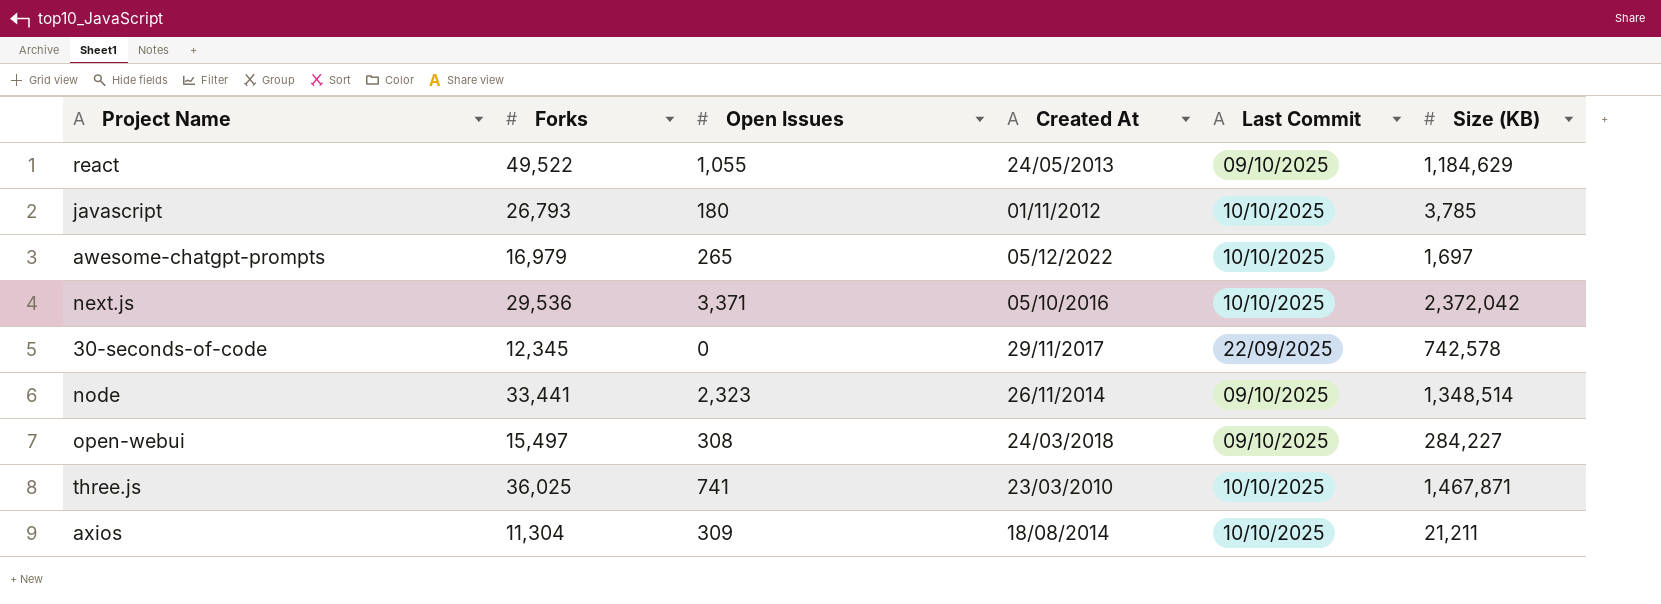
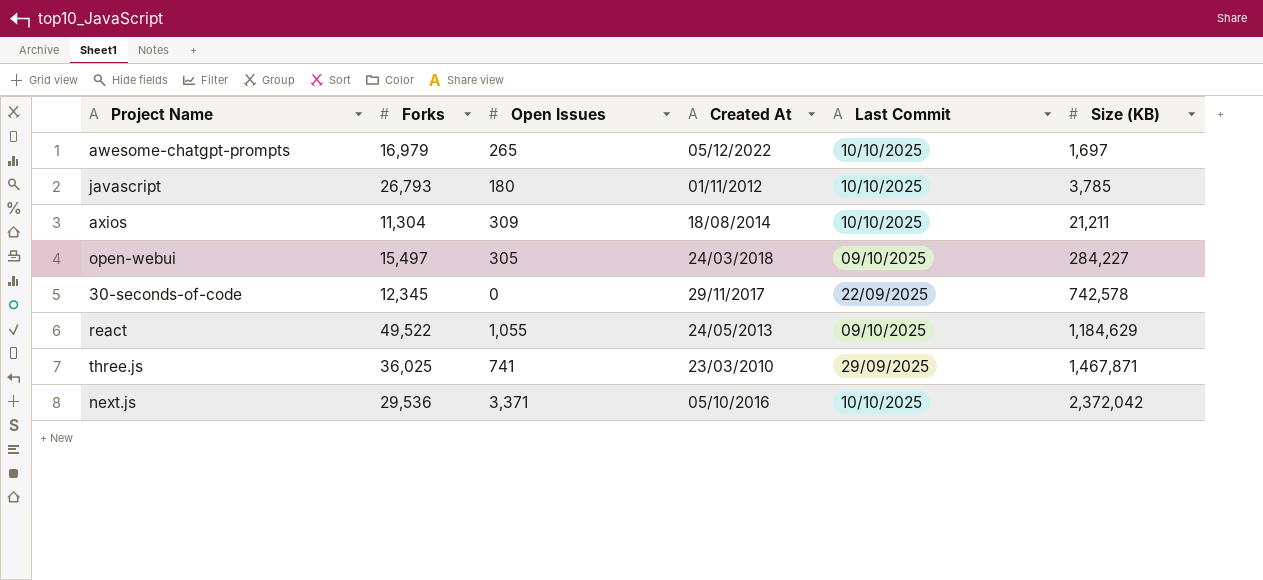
row order: none -> Size (KB) ascending
row node: 33,441 | 2,323 | 26/11/2014 | 09/10/2025 | 1,348,514 -> none
open-webui | Open Issues: 308 -> 305
three.js | Last Commit: 10/10/2025 -> 29/09/2025

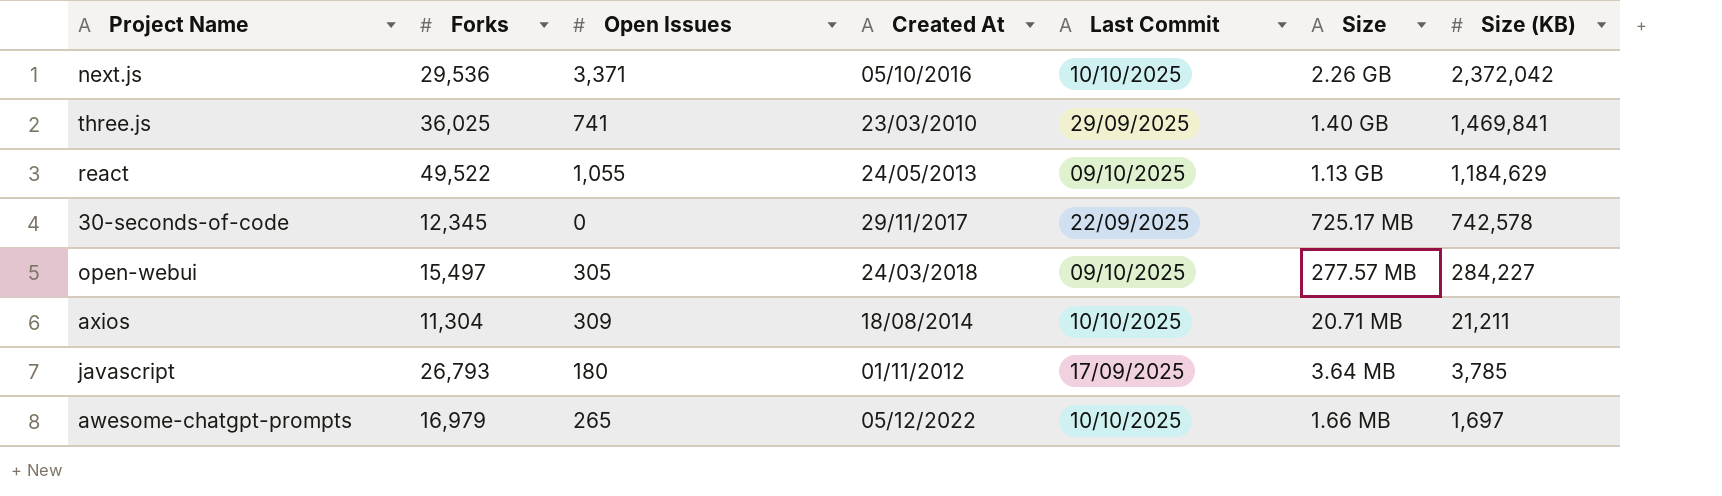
row order: Size (KB) ascending -> Size (KB) descending
column Size | position: none -> 6
three.js | Size (KB): 1,467,871 -> 1,469,841
javascript | Last Commit: 10/10/2025 -> 17/09/2025

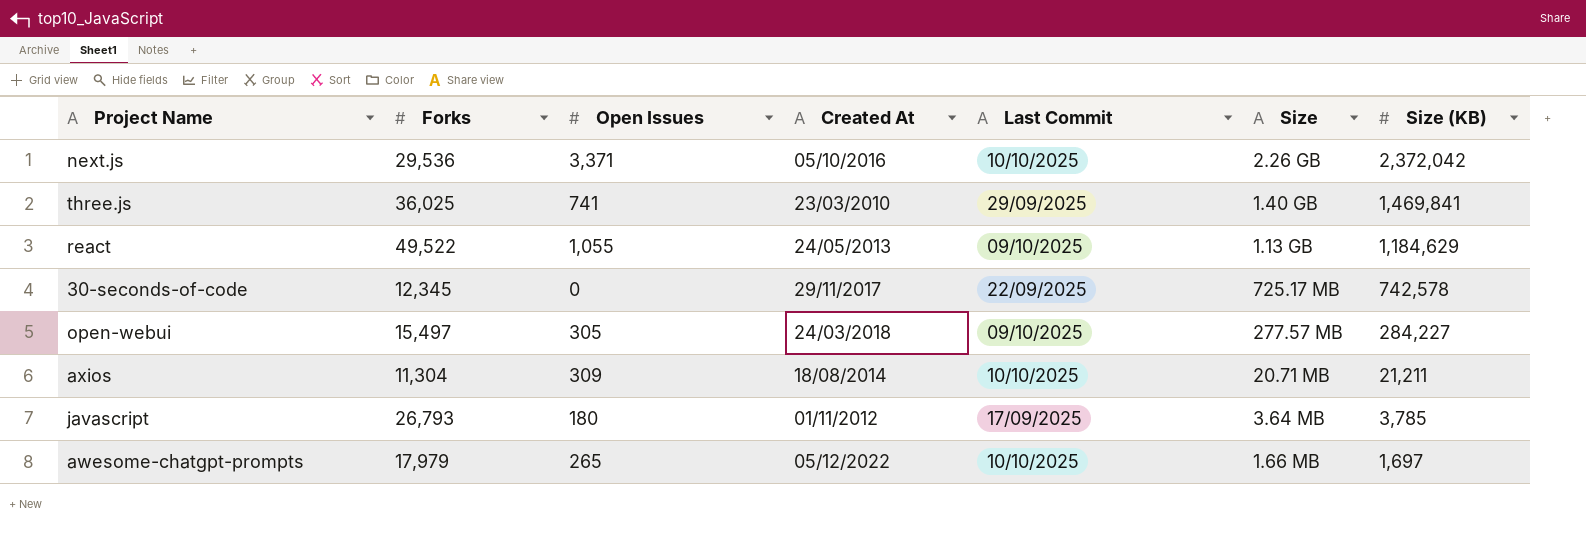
awesome-chatgpt-prompts | Forks: 16,979 -> 17,979

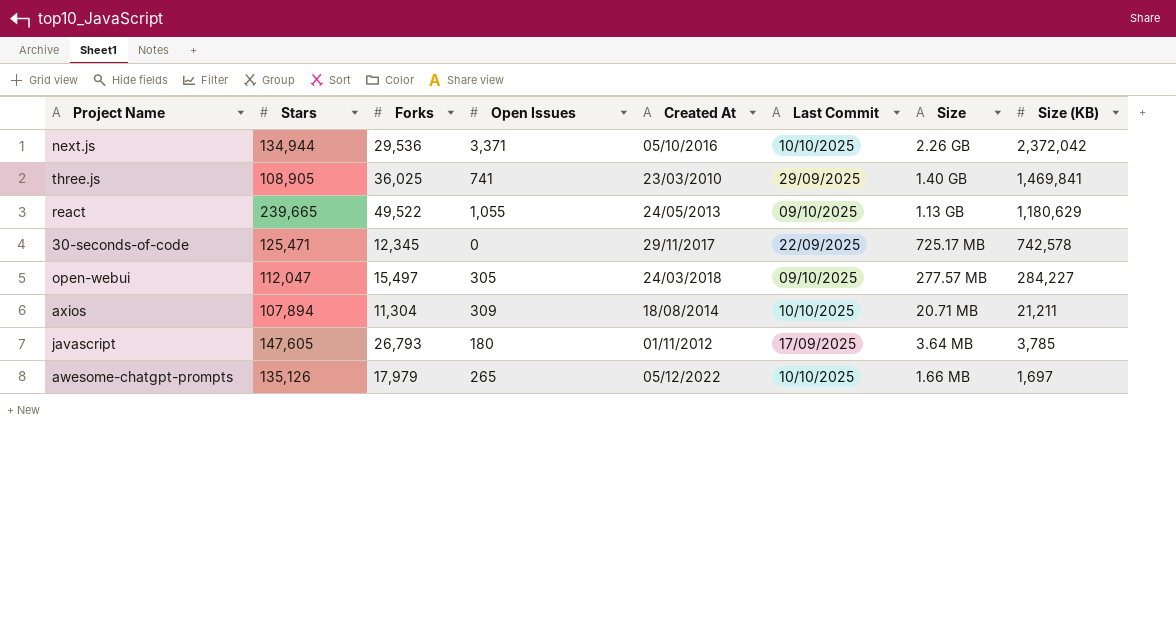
column Stars | position: none -> 2
react | Size (KB): 1,184,629 -> 1,180,629

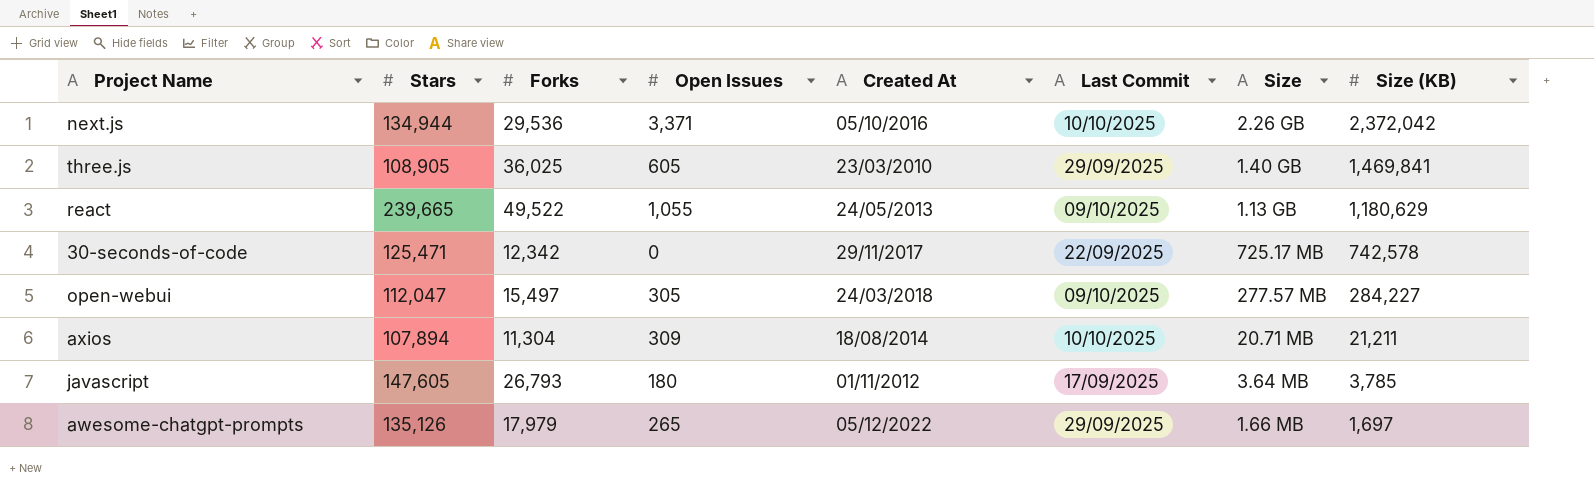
three.js | Open Issues: 741 -> 605
30-seconds-of-code | Forks: 12,345 -> 12,342
awesome-chatgpt-prompts | Last Commit: 10/10/2025 -> 29/09/2025

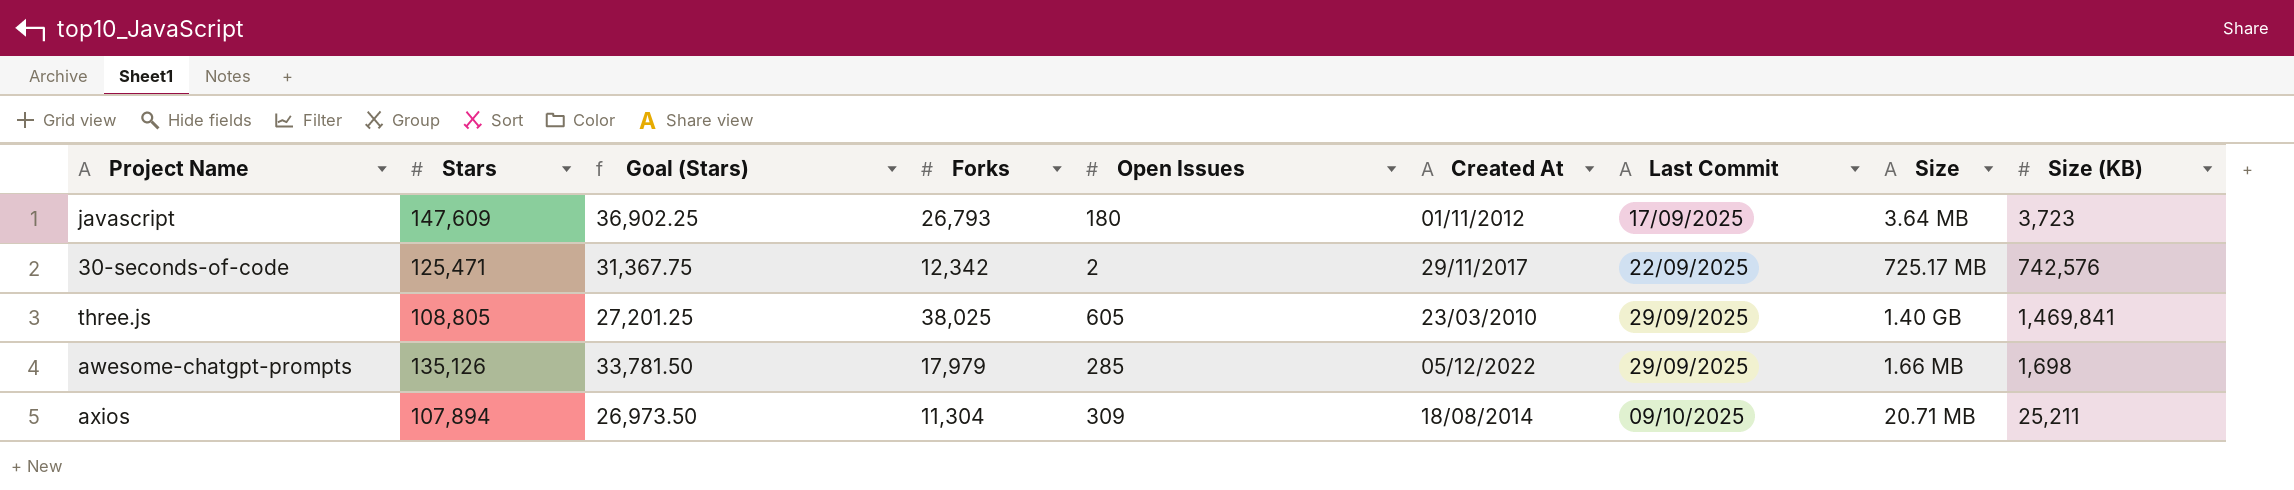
row order: Size (KB) descending -> Last Commit ascending
column Goal (Stars) | formula: none -> [Stars] * 0.25
row next.js: 134,944 | 29,536 | 3,371 | 05/10/2016 | 10/10/2025 | 2.26 GB | 2,372,042 -> none
row react: 239,665 | 49,522 | 1,055 | 24/05/2013 | 09/10/2025 | 1.13 GB | 1,180,629 -> none
row open-webui: 112,047 | 15,497 | 305 | 24/03/2018 | 09/10/2025 | 277.57 MB | 284,227 -> none
javascript | Stars: 147,605 -> 147,609
javascript | Size (KB): 3,785 -> 3,723
30-seconds-of-code | Open Issues: 0 -> 2
30-seconds-of-code | Size (KB): 742,578 -> 742,576
three.js | Stars: 108,905 -> 108,805
three.js | Forks: 36,025 -> 38,025
awesome-chatgpt-prompts | Open Issues: 265 -> 285
awesome-chatgpt-prompts | Size (KB): 1,697 -> 1,698
axios | Last Commit: 10/10/2025 -> 09/10/2025
axios | Size (KB): 21,211 -> 25,211

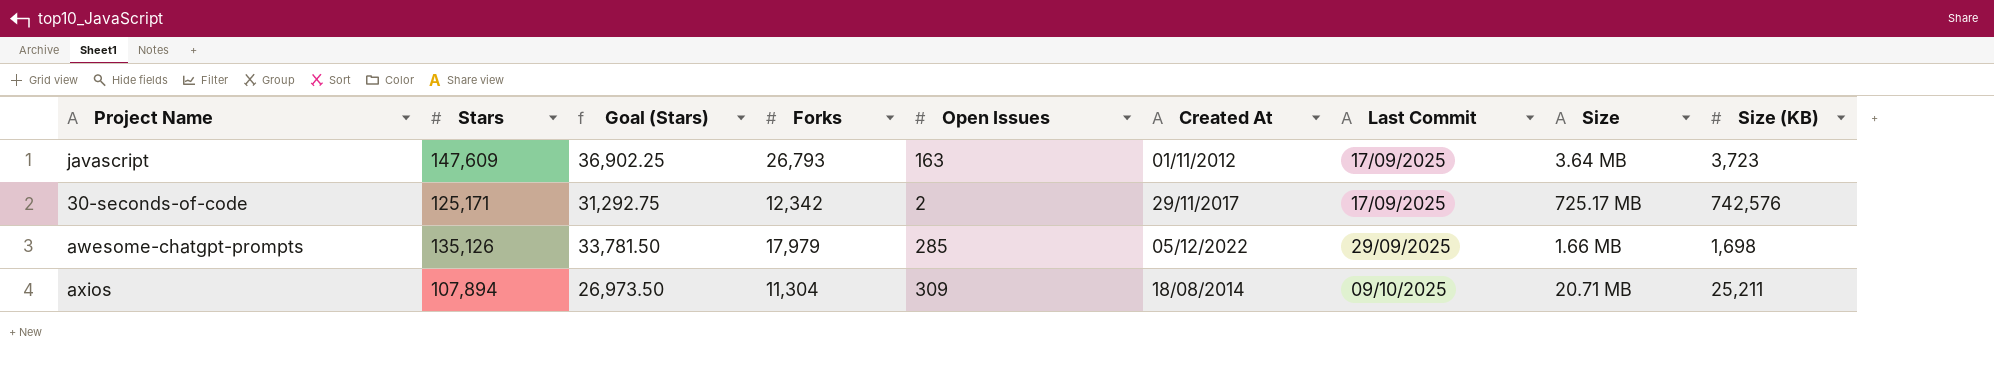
row three.js: 108,805 | 27,201.25 | 38,025 | 605 | 23/03/2010 | 29/09/2025 | 1.40 GB | 1,469,841 -> none
javascript | Open Issues: 180 -> 163
30-seconds-of-code | Stars: 125,471 -> 125,171
30-seconds-of-code | Goal (Stars): 31,367.75 -> 31,292.75
30-seconds-of-code | Last Commit: 22/09/2025 -> 17/09/2025

